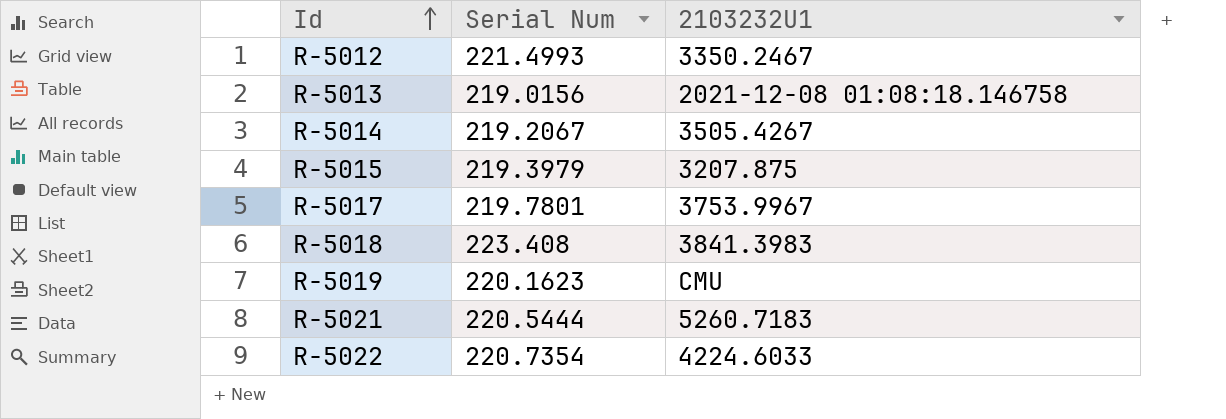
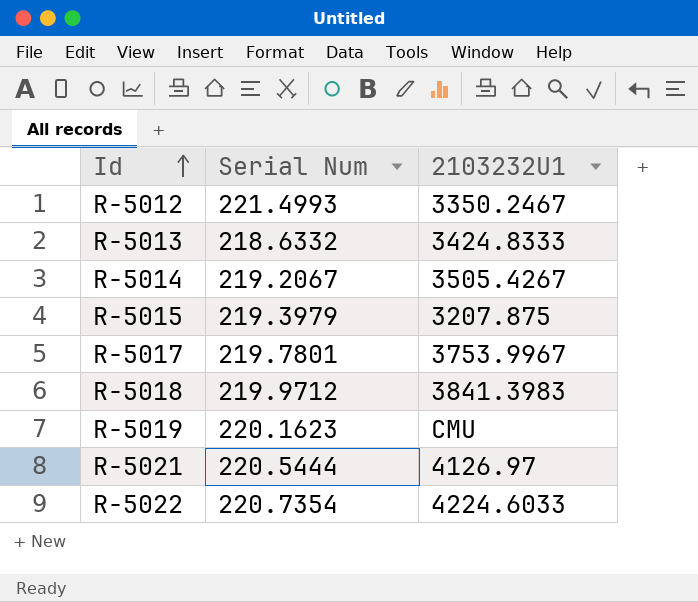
R-5013 | Serial Num: 219.0156 -> 218.6332
R-5013 | 2103232U1: 2021-12-08 01:08:18.146758 -> 3424.8333
R-5018 | Serial Num: 223.408 -> 219.9712
R-5021 | 2103232U1: 5260.7183 -> 4126.97

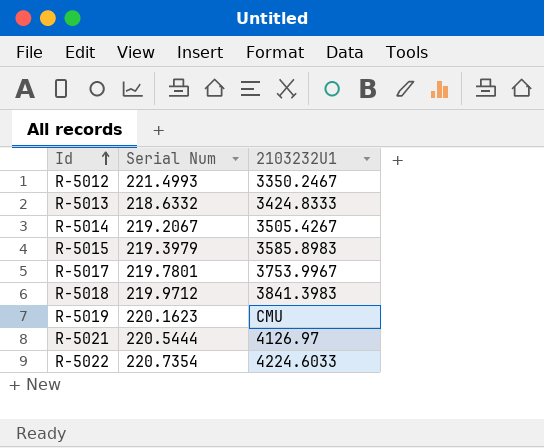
R-5015 | 2103232U1: 3207.875 -> 3585.8983

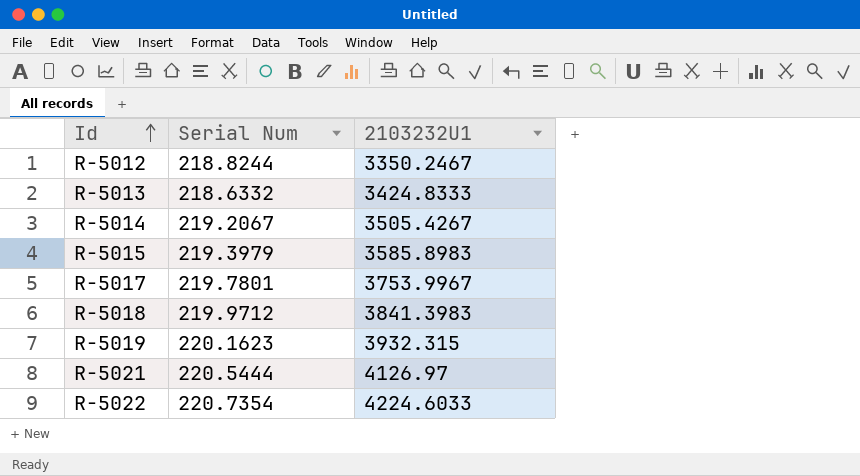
R-5012 | Serial Num: 221.4993 -> 218.8244
R-5019 | 2103232U1: CMU -> 3932.315

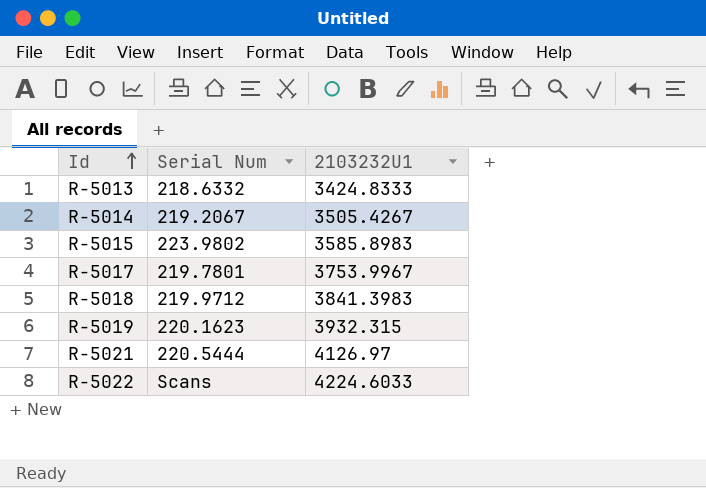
row R-5012: 218.8244 | 3350.2467 -> none
R-5015 | Serial Num: 219.3979 -> 223.9802
R-5022 | Serial Num: 220.7354 -> Scans

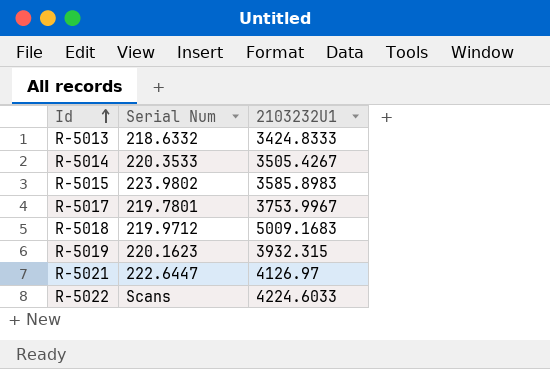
R-5014 | Serial Num: 219.2067 -> 220.3533
R-5018 | 2103232U1: 3841.3983 -> 5009.1683
R-5021 | Serial Num: 220.5444 -> 222.6447

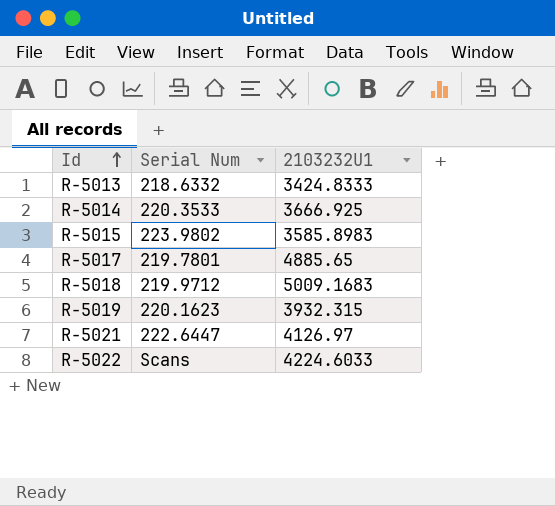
R-5014 | 2103232U1: 3505.4267 -> 3666.925
R-5017 | 2103232U1: 3753.9967 -> 4885.65

